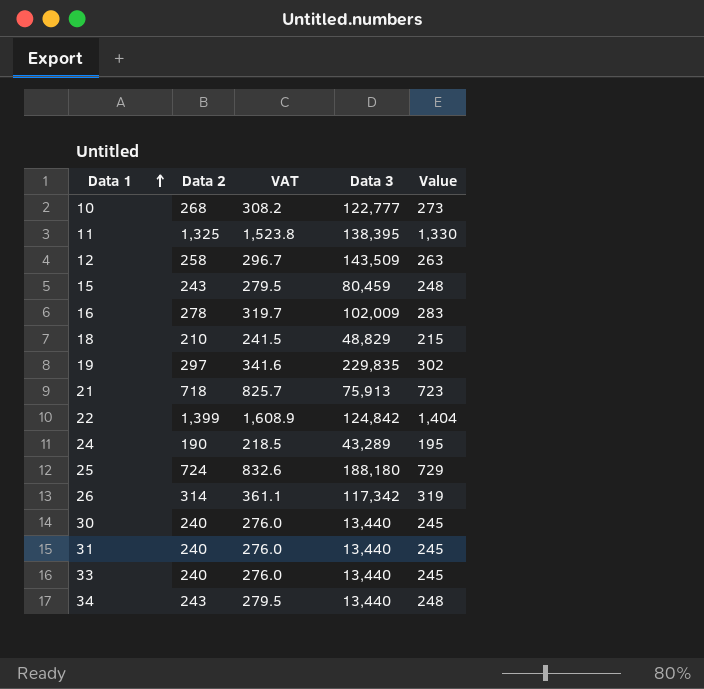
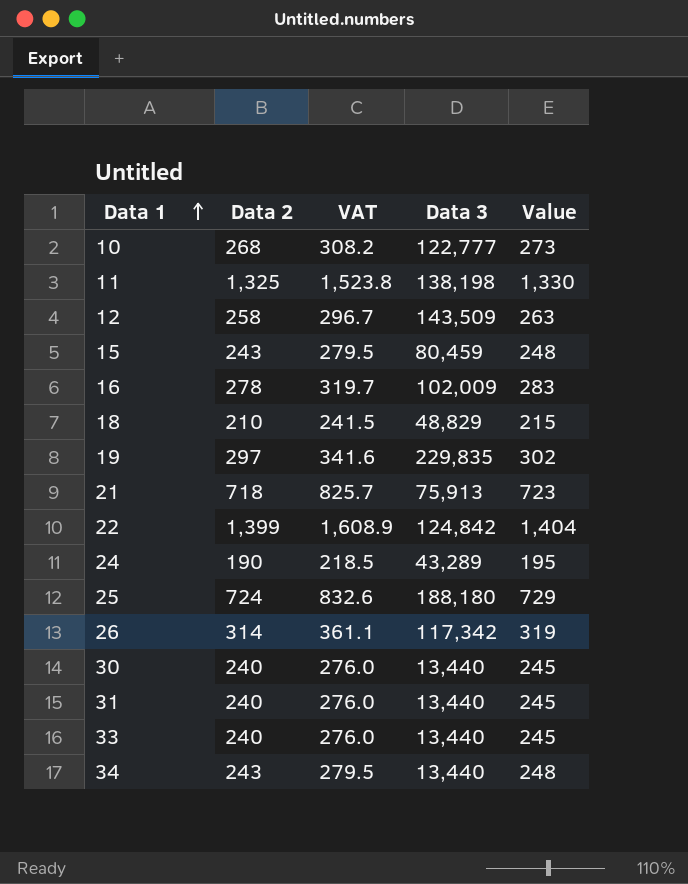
11 | Data 3: 138,395 -> 138,198

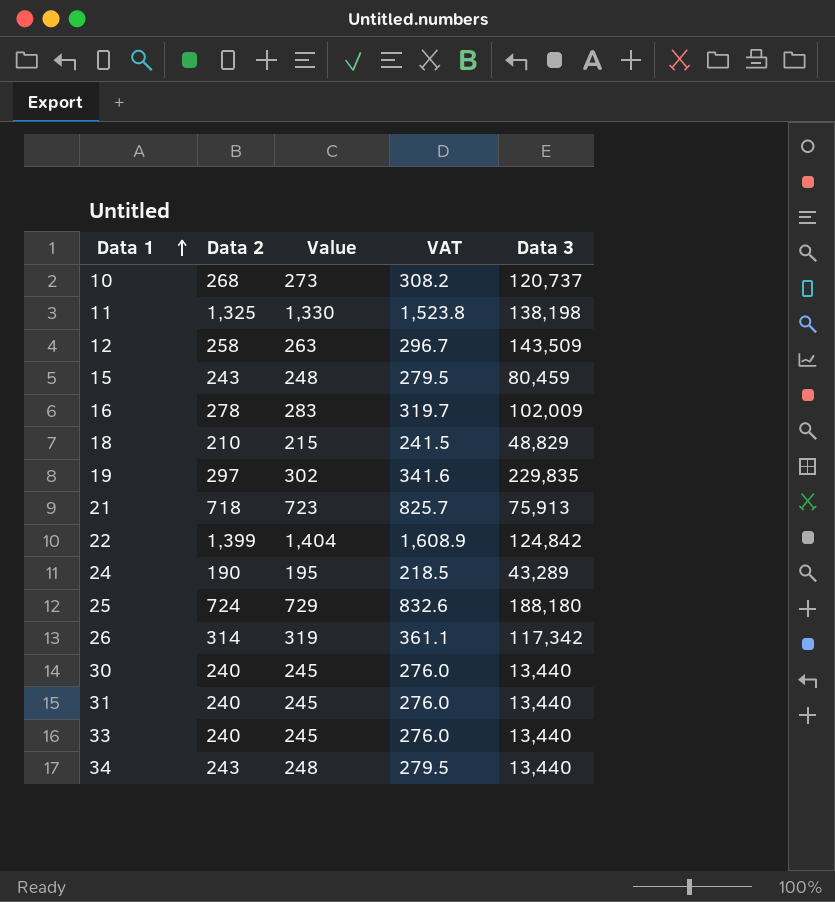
column Value | position: 5 -> 3
10 | Data 3: 122,777 -> 120,737

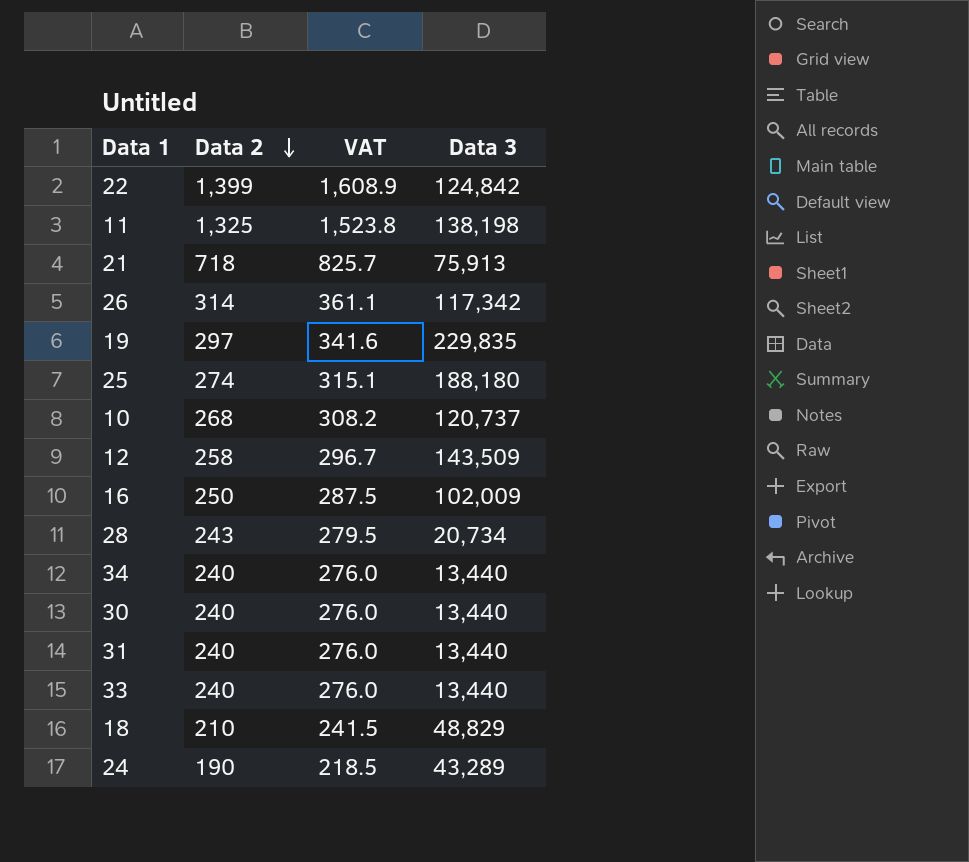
row order: Data 1 ascending -> Data 2 descending
column Value | formula: [Data 2] + 5 -> none
row 15: 243 | 248 | 279.5 | 80,459 -> none
25 | Data 2: 724 -> 274
25 | VAT: 832.6 -> 315.1
16 | Data 2: 278 -> 250
16 | VAT: 319.7 -> 287.5
row 28: none -> 243 | 279.5 | 20,734
34 | Data 2: 243 -> 240
34 | VAT: 279.5 -> 276.0

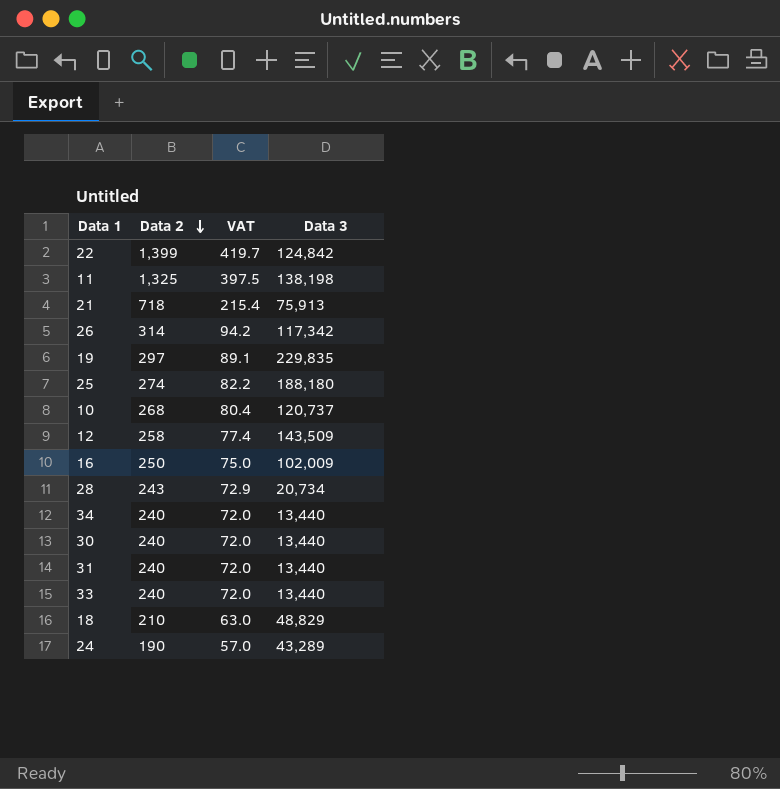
column VAT | formula: [Data 2] * 1.15 -> [Data 2] * 0.3

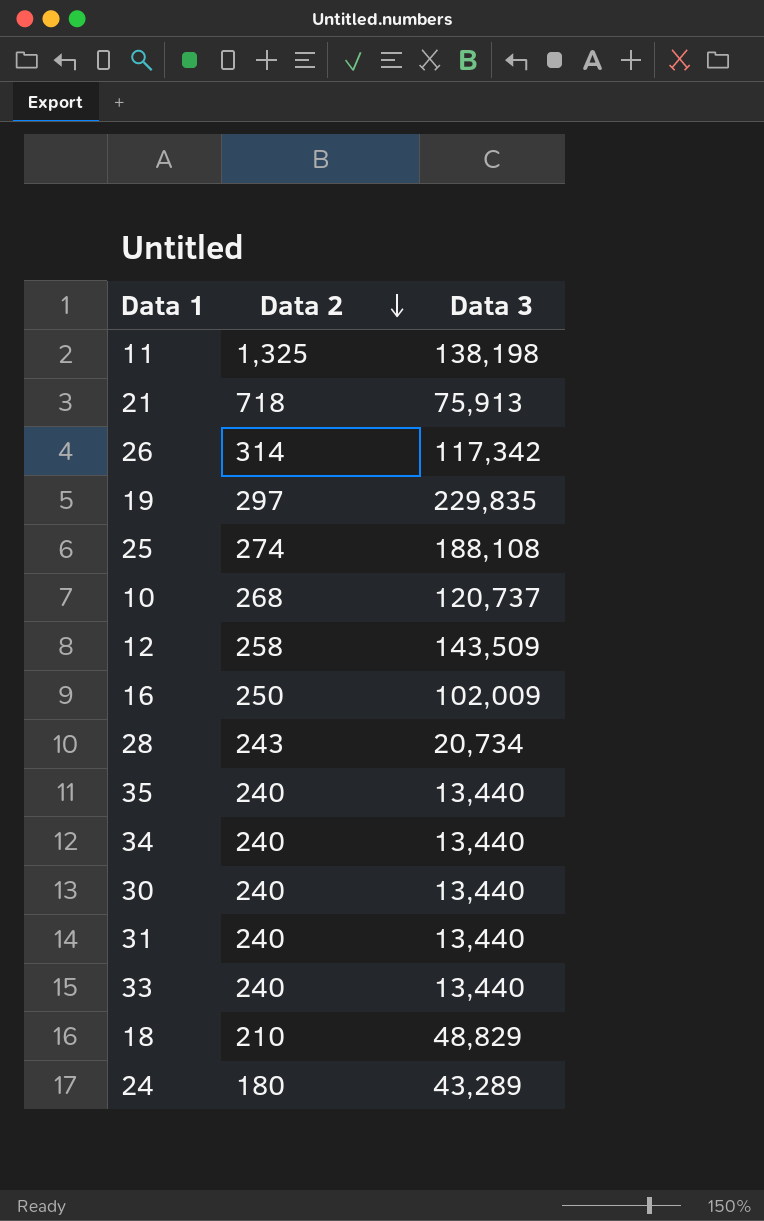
column VAT | formula: [Data 2] * 0.3 -> none
row 22: 1,399 | 419.7 | 124,842 -> none
25 | Data 3: 188,180 -> 188,108
row 35: none -> 240 | 13,440
24 | Data 2: 190 -> 180

